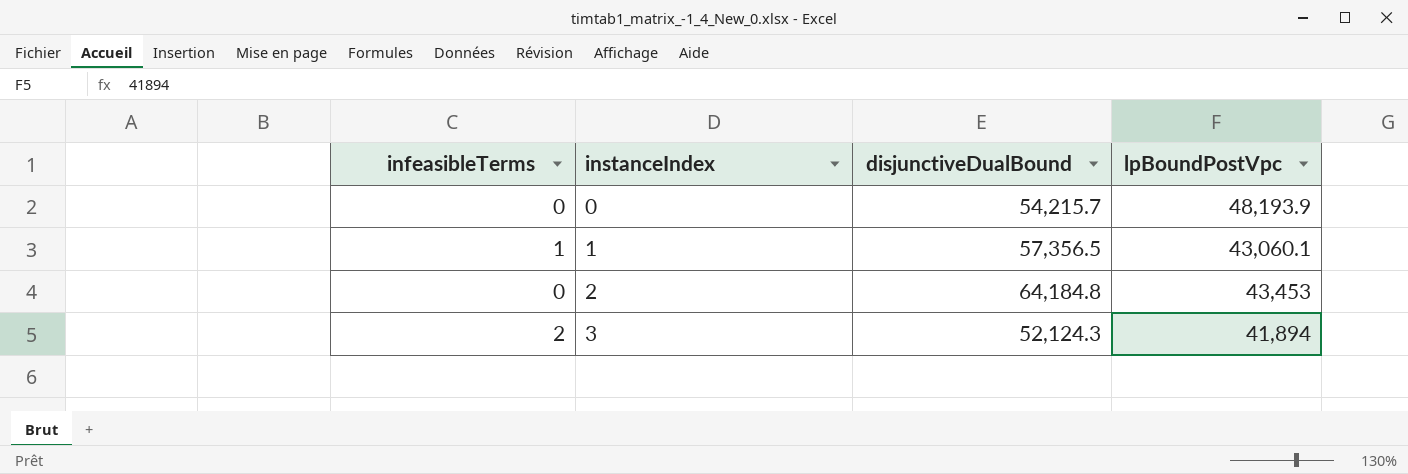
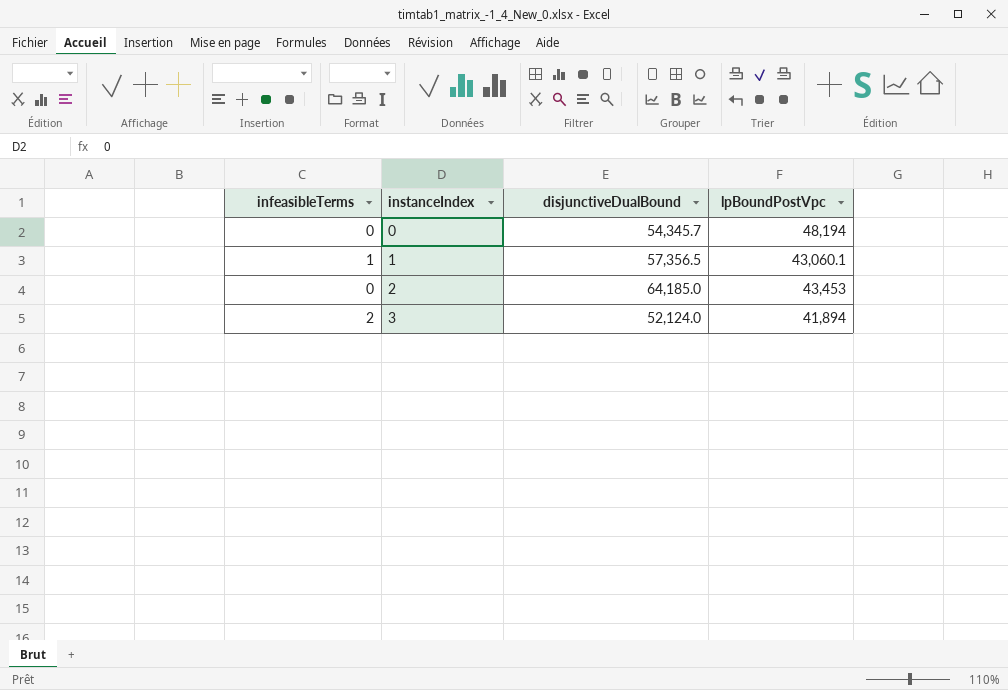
0 | disjunctiveDualBound: 54,215.7 -> 54,345.7
0 | lpBoundPostVpc: 48,193.9 -> 48,194
2 | disjunctiveDualBound: 64,184.8 -> 64,185.0
3 | disjunctiveDualBound: 52,124.3 -> 52,124.0

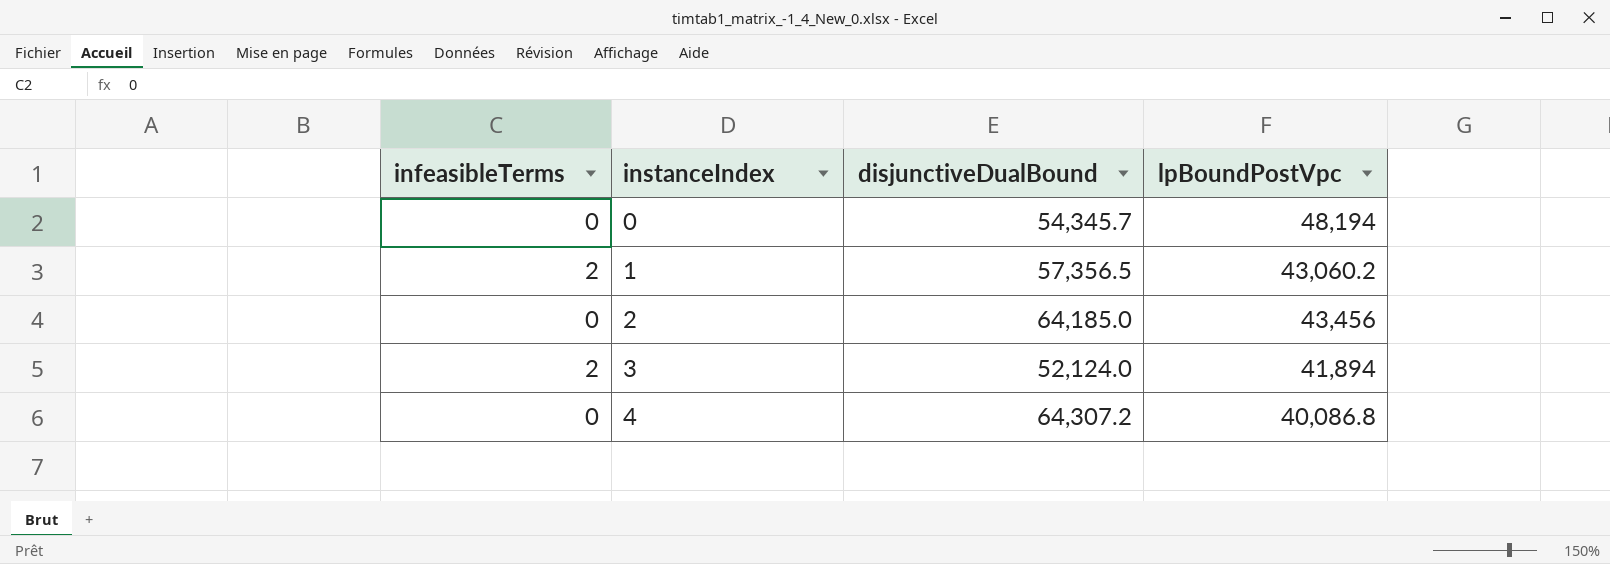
1 | infeasibleTerms: 1 -> 2
1 | lpBoundPostVpc: 43,060.1 -> 43,060.2
2 | lpBoundPostVpc: 43,453 -> 43,456
row 4: none -> 0 | 64,307.2 | 40,086.8

